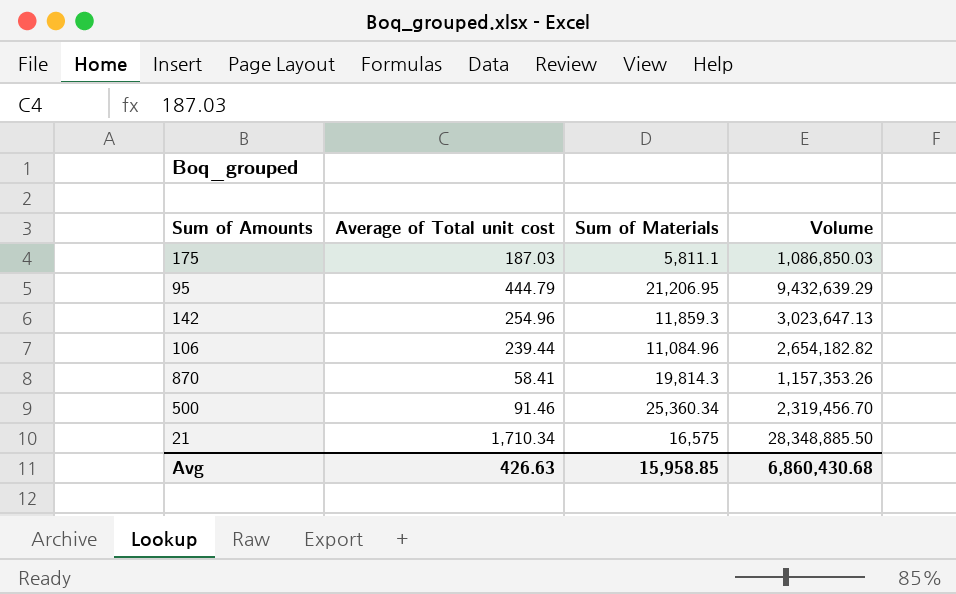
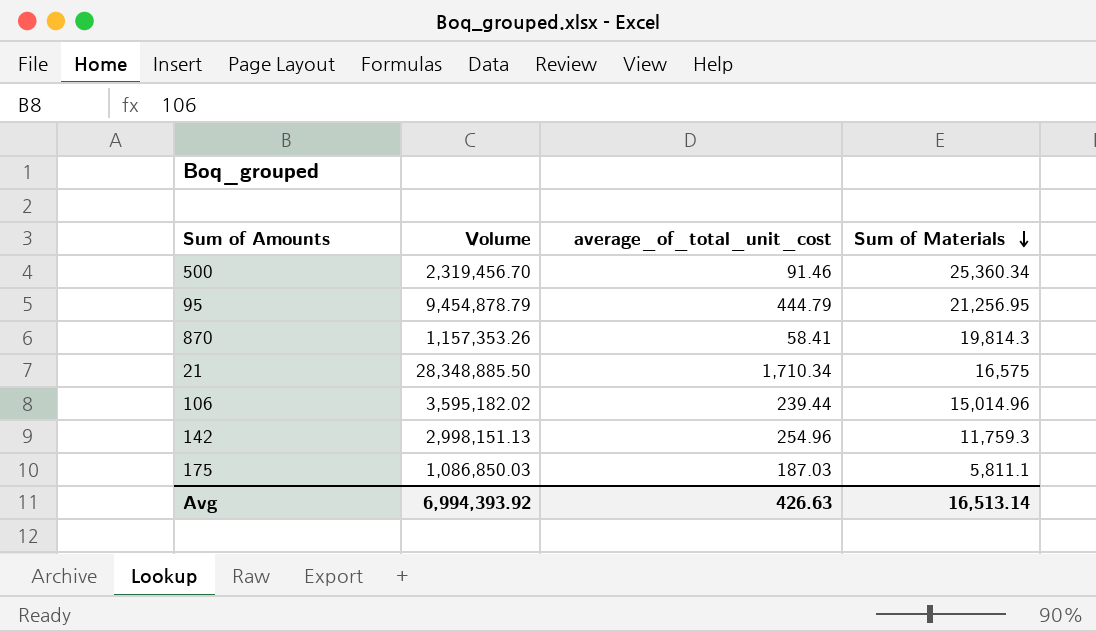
row order: none -> Sum of Materials descending
column Volume | position: 4 -> 2
column name: Average of Total unit cost -> average_of_total_unit_cost
95 | Volume: 9,432,639.29 -> 9,454,878.79
95 | Sum of Materials: 21,206.95 -> 21,256.95
106 | Volume: 2,654,182.82 -> 3,595,182.02
106 | Sum of Materials: 11,084.96 -> 15,014.96
142 | Volume: 3,023,647.13 -> 2,998,151.13
142 | Sum of Materials: 11,859.3 -> 11,759.3
Avg | Volume: 6,860,430.68 -> 6,994,393.92
Avg | Sum of Materials: 15,958.85 -> 16,513.14

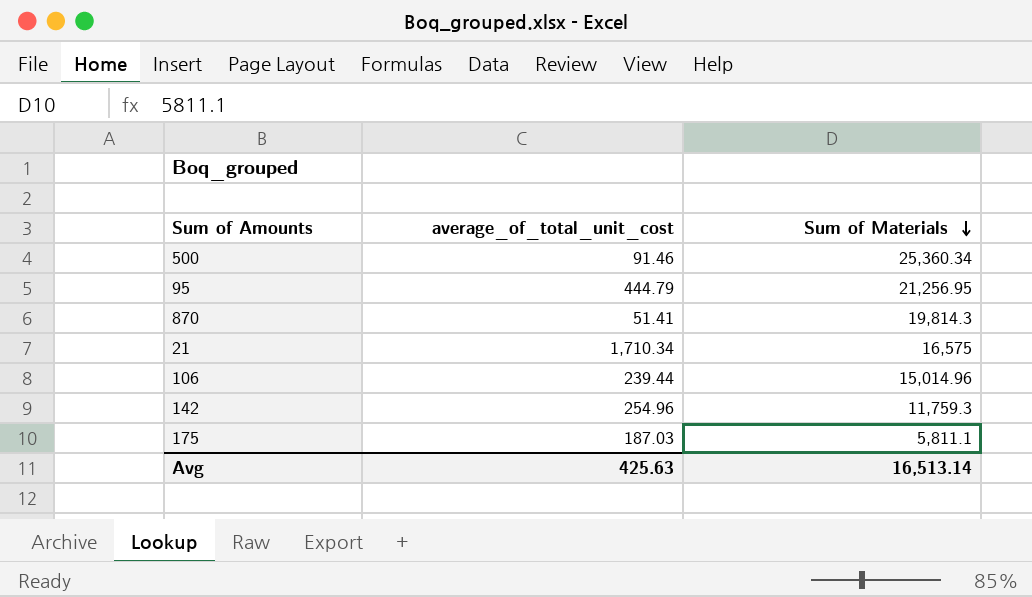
column Volume | formula: [average_of_total_unit_cost] * [Sum of Materials] -> none
870 | average_of_total_unit_cost: 58.41 -> 51.41
Avg | average_of_total_unit_cost: 426.63 -> 425.63

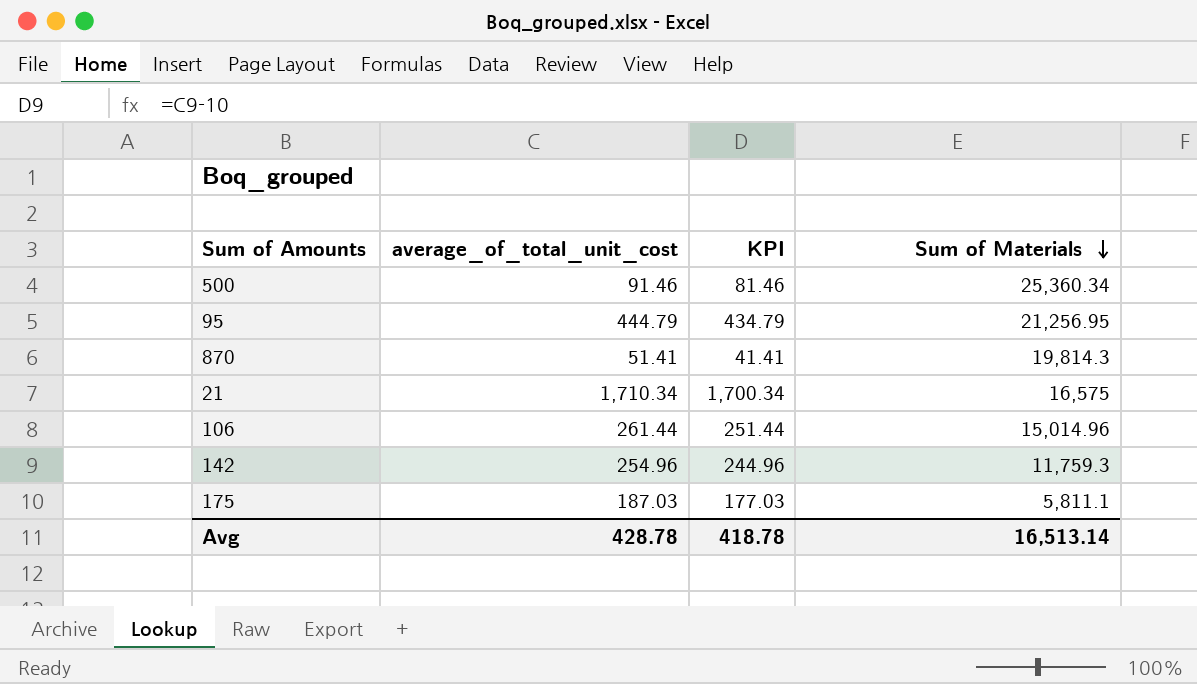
column KPI | formula: none -> [average_of_total_unit_cost] - 10
106 | average_of_total_unit_cost: 239.44 -> 261.44
Avg | average_of_total_unit_cost: 425.63 -> 428.78

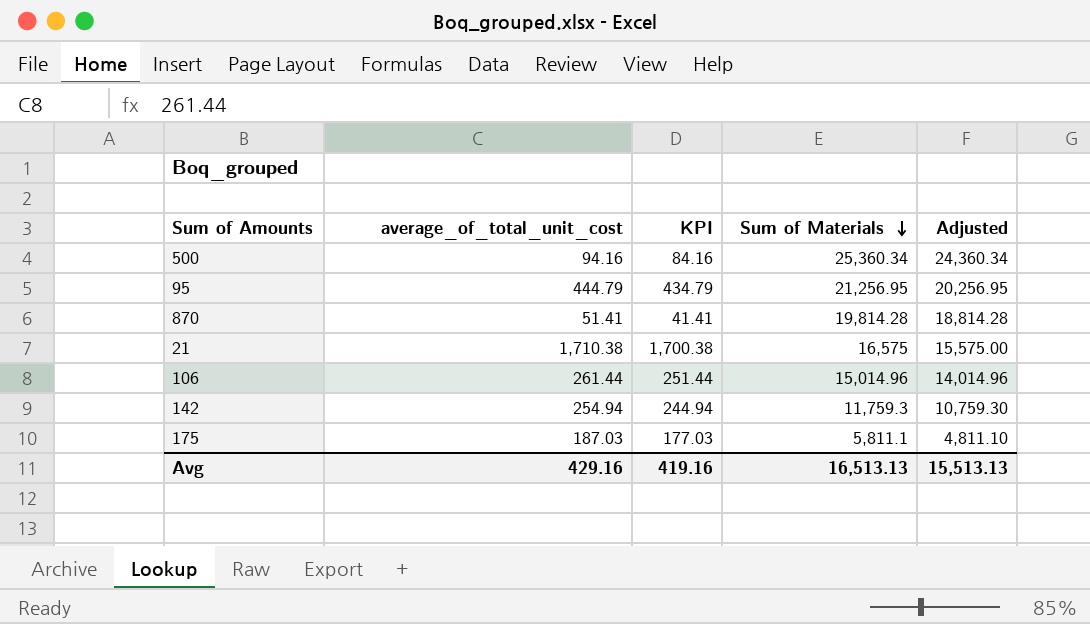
column Adjusted | formula: none -> [Sum of Materials] - 1000
500 | average_of_total_unit_cost: 91.46 -> 94.16
500 | KPI: 81.46 -> 84.16
870 | Sum of Materials: 19,814.3 -> 19,814.28
21 | average_of_total_unit_cost: 1,710.34 -> 1,710.38
21 | KPI: 1,700.34 -> 1,700.38
142 | average_of_total_unit_cost: 254.96 -> 254.94
142 | KPI: 244.96 -> 244.94
Avg | average_of_total_unit_cost: 428.78 -> 429.16
Avg | KPI: 418.78 -> 419.16
Avg | Sum of Materials: 16,513.14 -> 16,513.13

